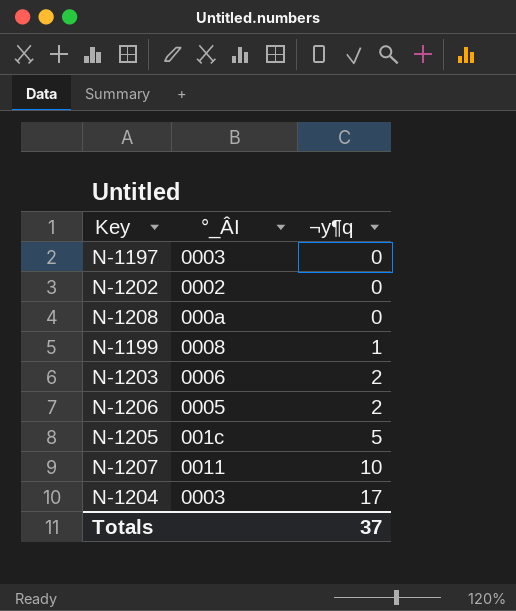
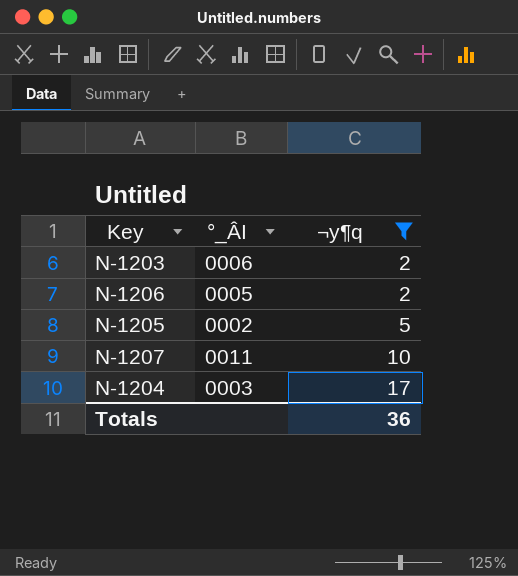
filter: none -> ¬y¶q >= 2
N-1205 | °_ÂI: 001c -> 0002
Totals | ¬y¶q: 37 -> 36

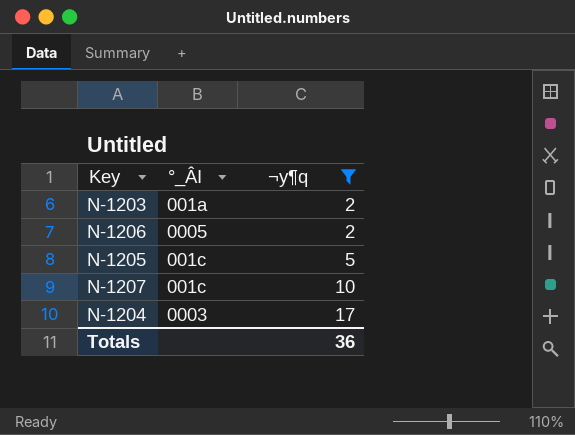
N-1203 | °_ÂI: 0006 -> 001a
N-1205 | °_ÂI: 0002 -> 001c
N-1207 | °_ÂI: 0011 -> 001c

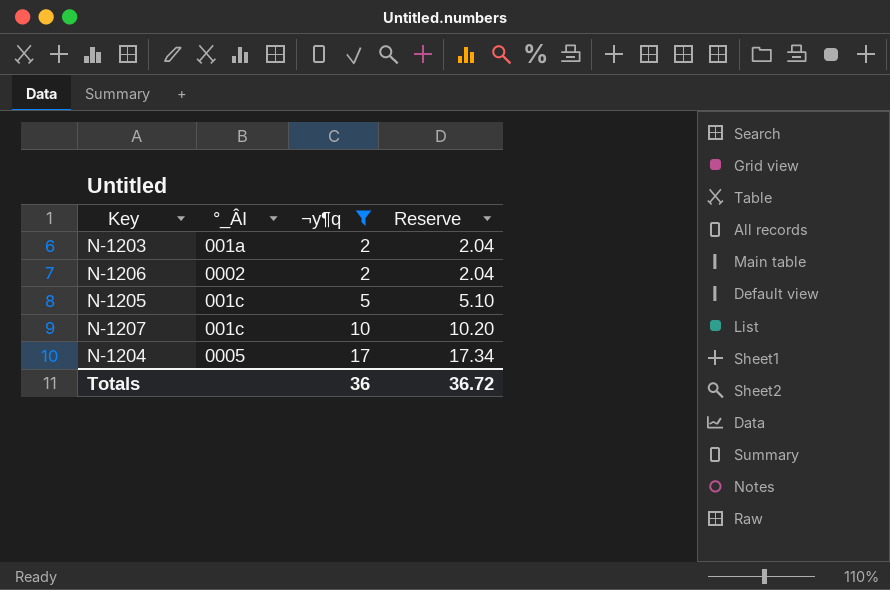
column Reserve | formula: none -> [¬y¶q] * 1.02
N-1206 | °_ÂI: 0005 -> 0002
N-1204 | °_ÂI: 0003 -> 0005

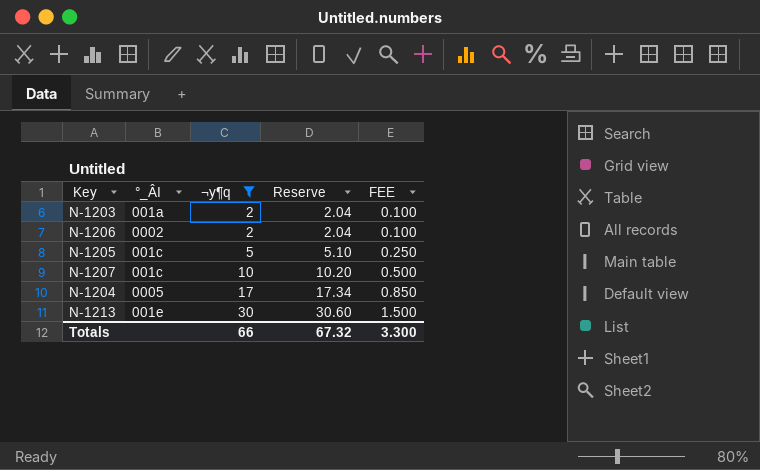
column FEE | formula: none -> [¬y¶q] * 0.05
row N-1213: none -> 001e | 30 | 30.60 | 1.500
Totals | ¬y¶q: 36 -> 66
Totals | Reserve: 36.72 -> 67.32

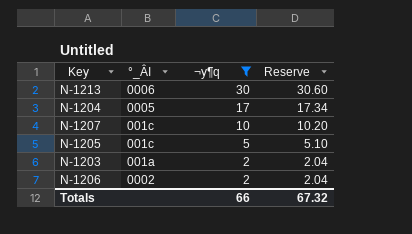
row order: ¬y¶q ascending -> ¬y¶q descending
column FEE | formula: [¬y¶q] * 0.05 -> none
N-1213 | °_ÂI: 001e -> 0006

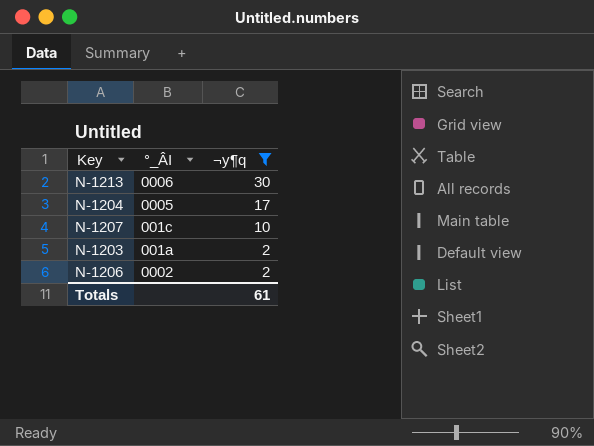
column Reserve | formula: [¬y¶q] * 1.02 -> none
row N-1205: 001c | 5 | 5.10 -> none
Totals | ¬y¶q: 66 -> 61

